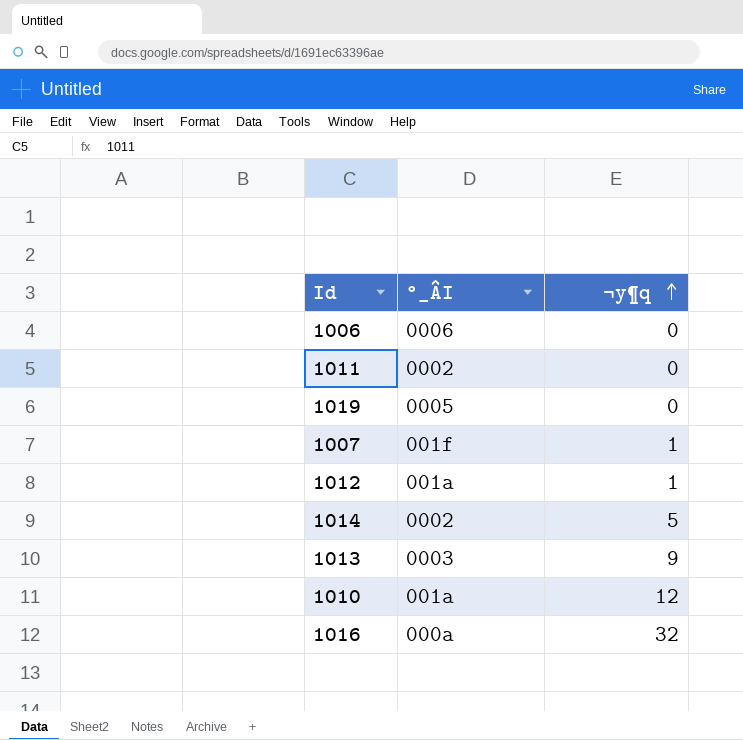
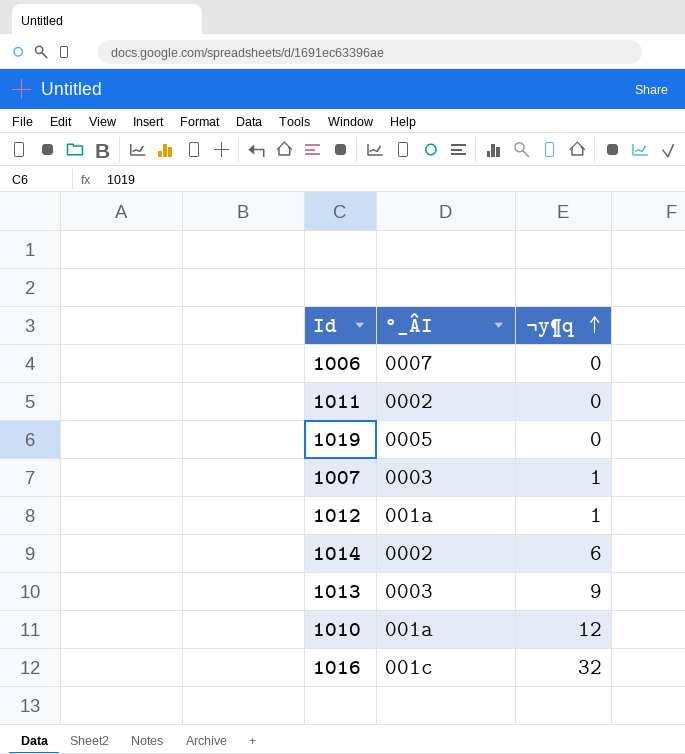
1006 | °_ÂI: 0006 -> 0007
1007 | °_ÂI: 001f -> 0003
1014 | ¬y¶q: 5 -> 6
1016 | °_ÂI: 000a -> 001c

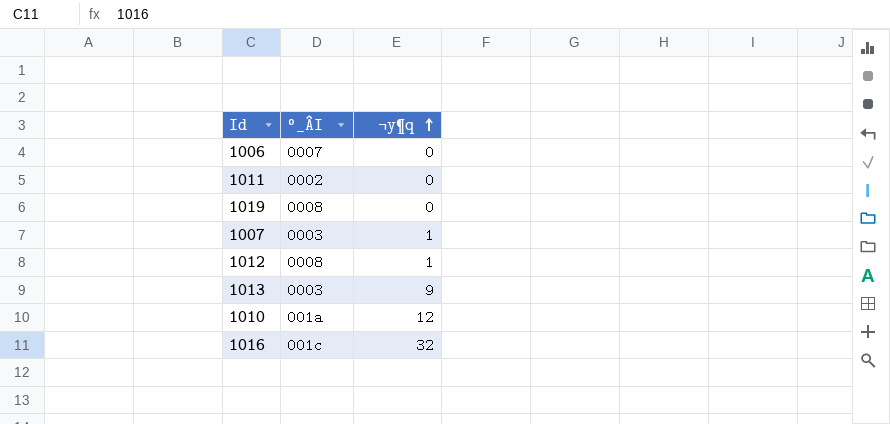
row 1014: 0002 | 6 -> none
1019 | °_ÂI: 0005 -> 0008
1012 | °_ÂI: 001a -> 0008

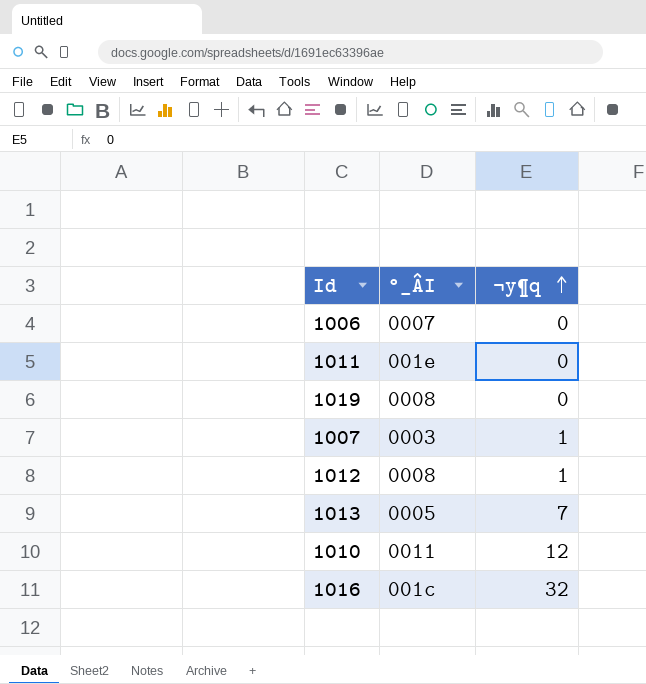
1011 | °_ÂI: 0002 -> 001e
1013 | °_ÂI: 0003 -> 0005
1013 | ¬y¶q: 9 -> 7
1010 | °_ÂI: 001a -> 0011

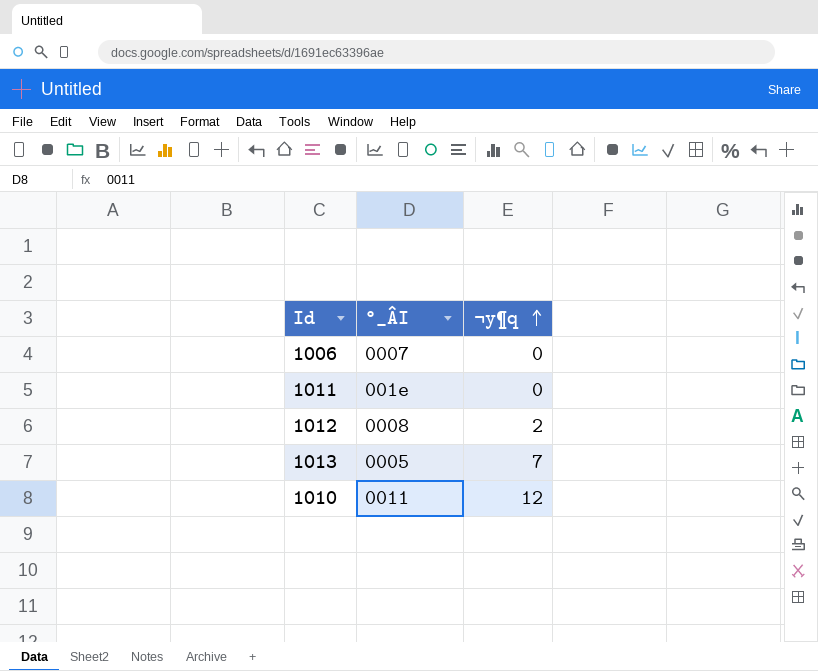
row 1019: 0008 | 0 -> none
row 1007: 0003 | 1 -> none
row 1016: 001c | 32 -> none
1012 | ¬y¶q: 1 -> 2

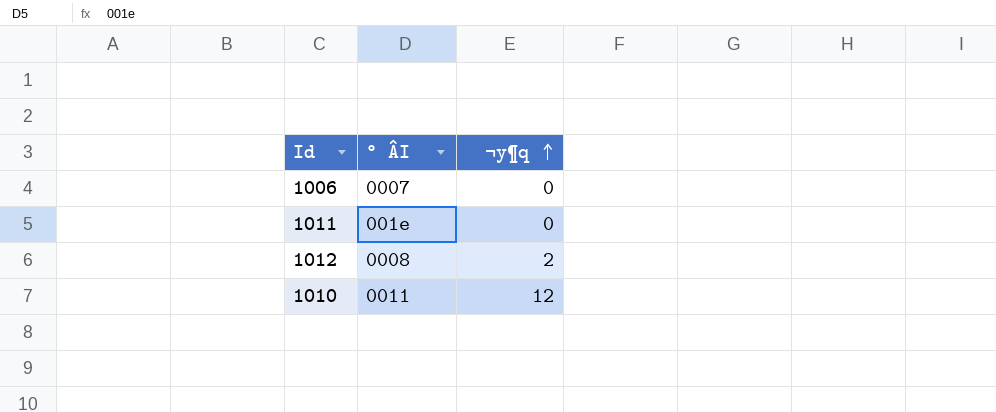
column name: °_ÂI -> ° ÂI
row 1013: 0005 | 7 -> none

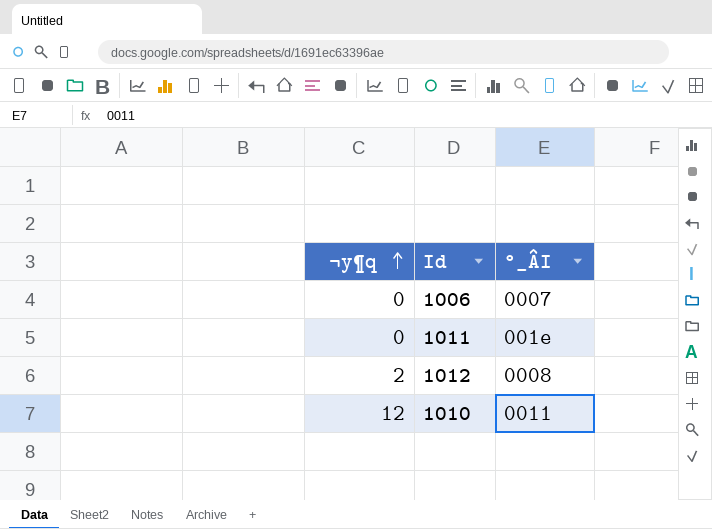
column ¬y¶q | position: 3 -> 1
column name: ° ÂI -> °_ÂI

